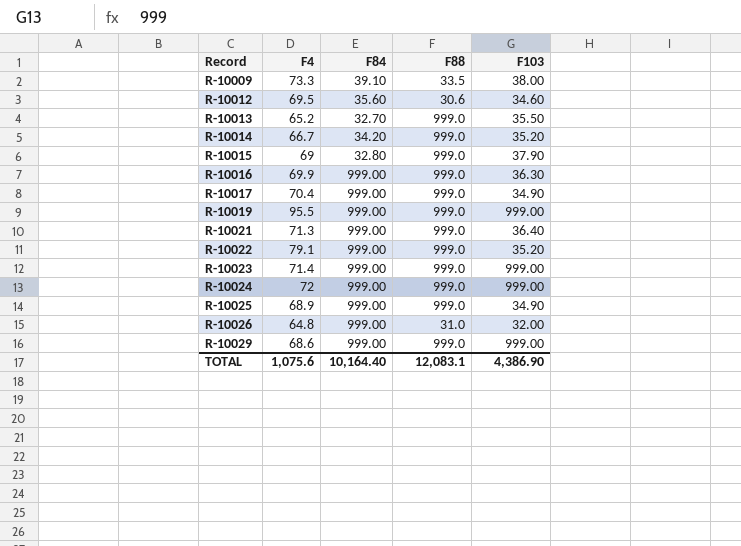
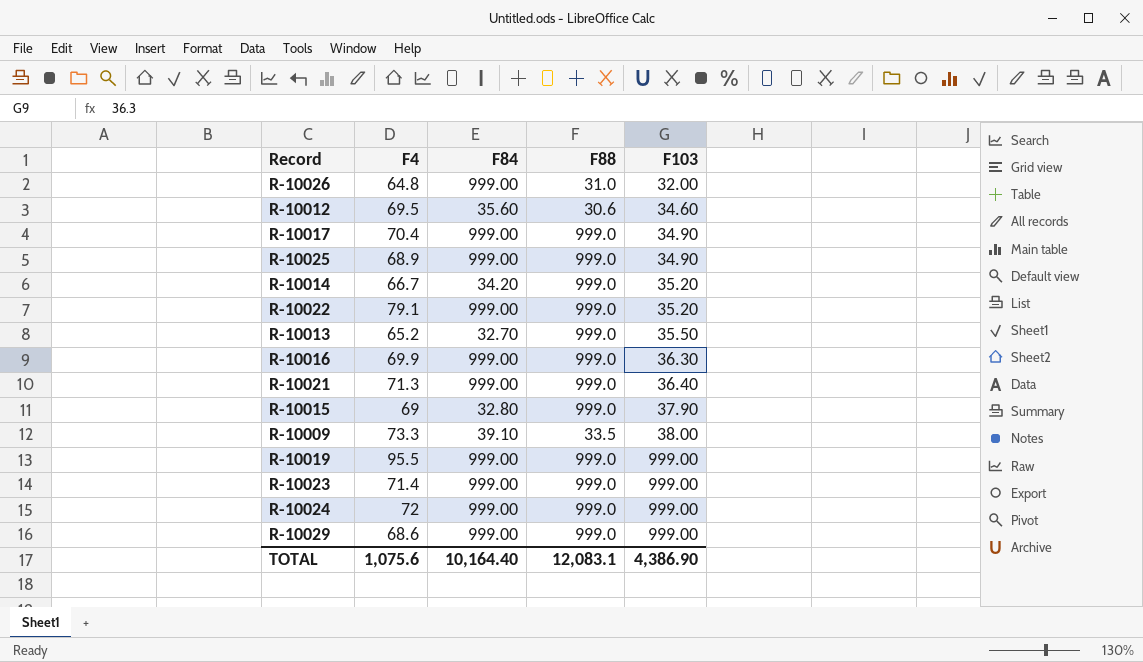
row order: Record ascending -> F103 ascending

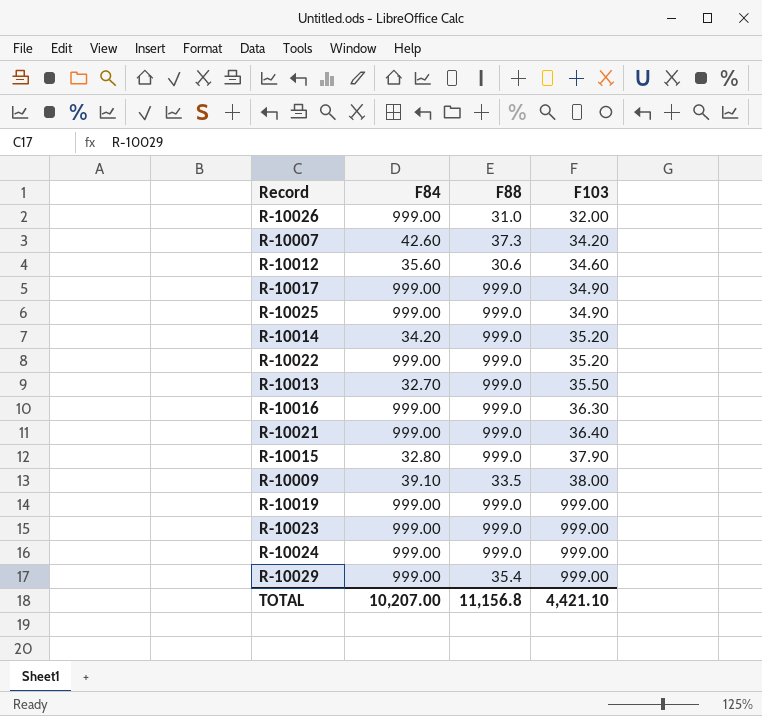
column F4 | position: 2 -> none
row R-10007: none -> 42.60 | 37.3 | 34.20
R-10029 | F88: 999.0 -> 35.4
TOTAL | F84: 10,164.40 -> 10,207.00
TOTAL | F88: 12,083.1 -> 11,156.8
TOTAL | F103: 4,386.90 -> 4,421.10

